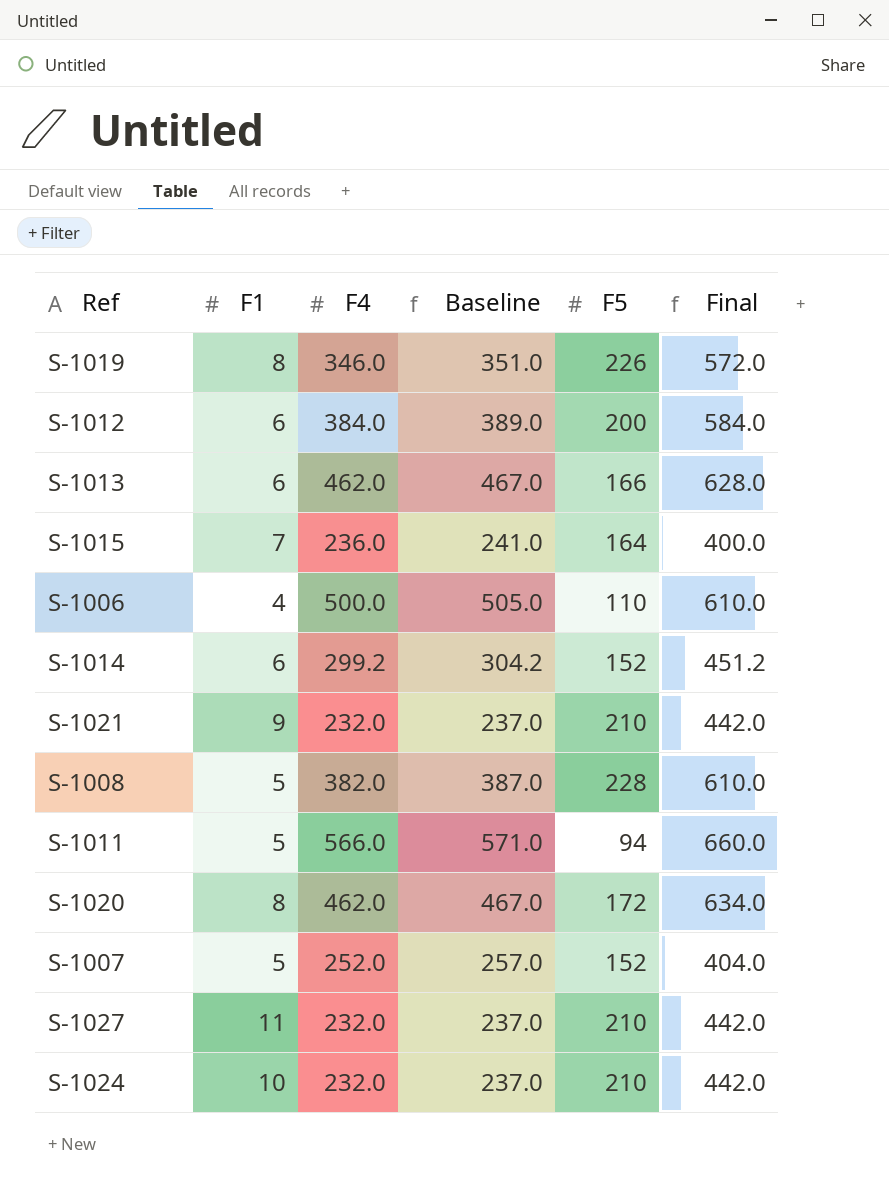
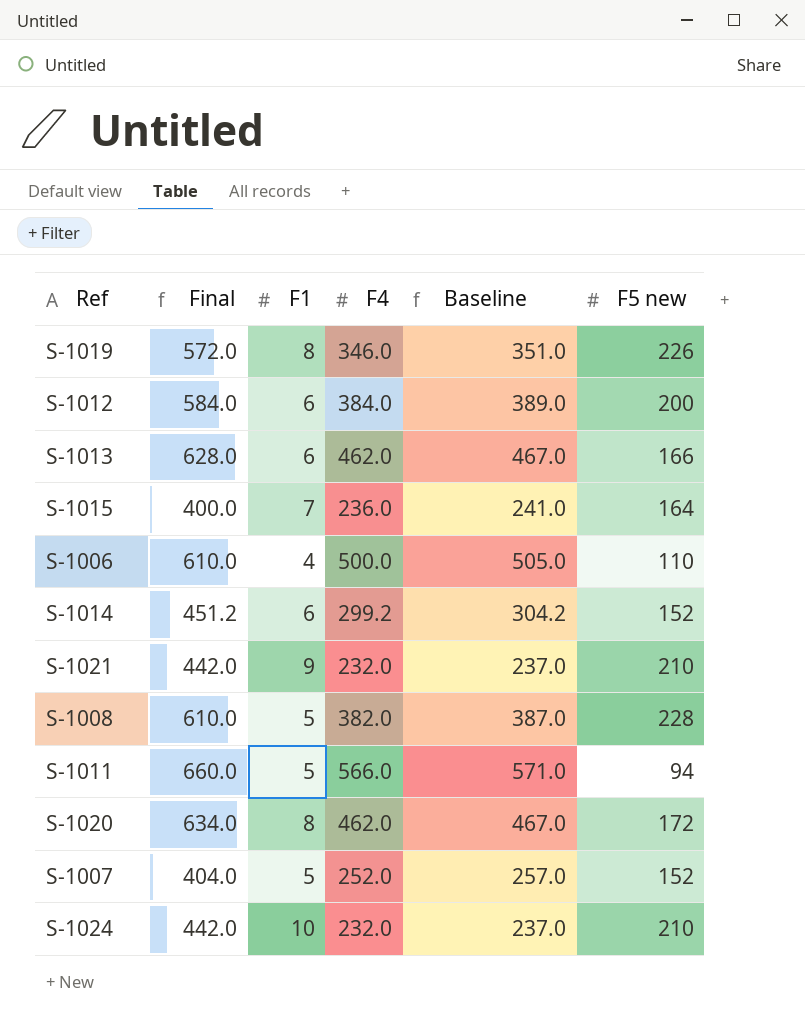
column Final | position: 6 -> 2
column name: F5 -> F5 new
row S-1027: 11 | 232.0 | 237.0 | 210 | 442.0 -> none

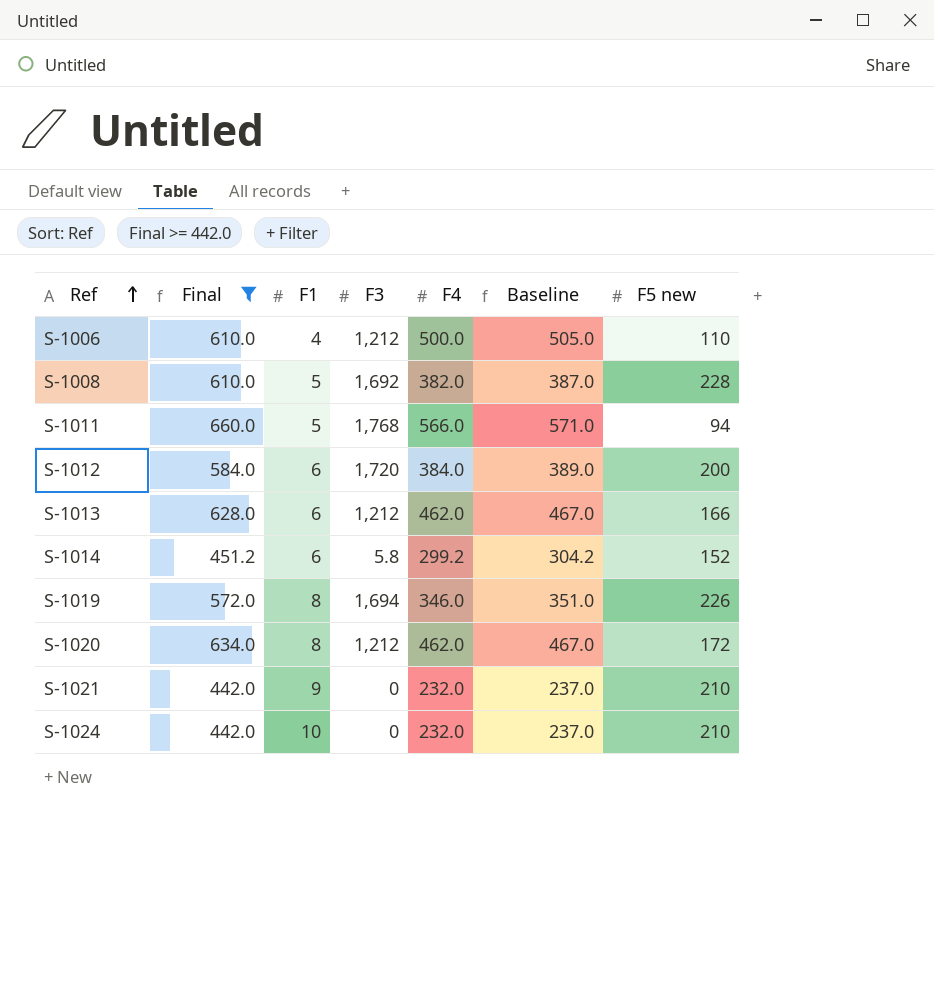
filter: none -> Final >= 442.0
row order: none -> Ref ascending
column F3 | position: none -> 4

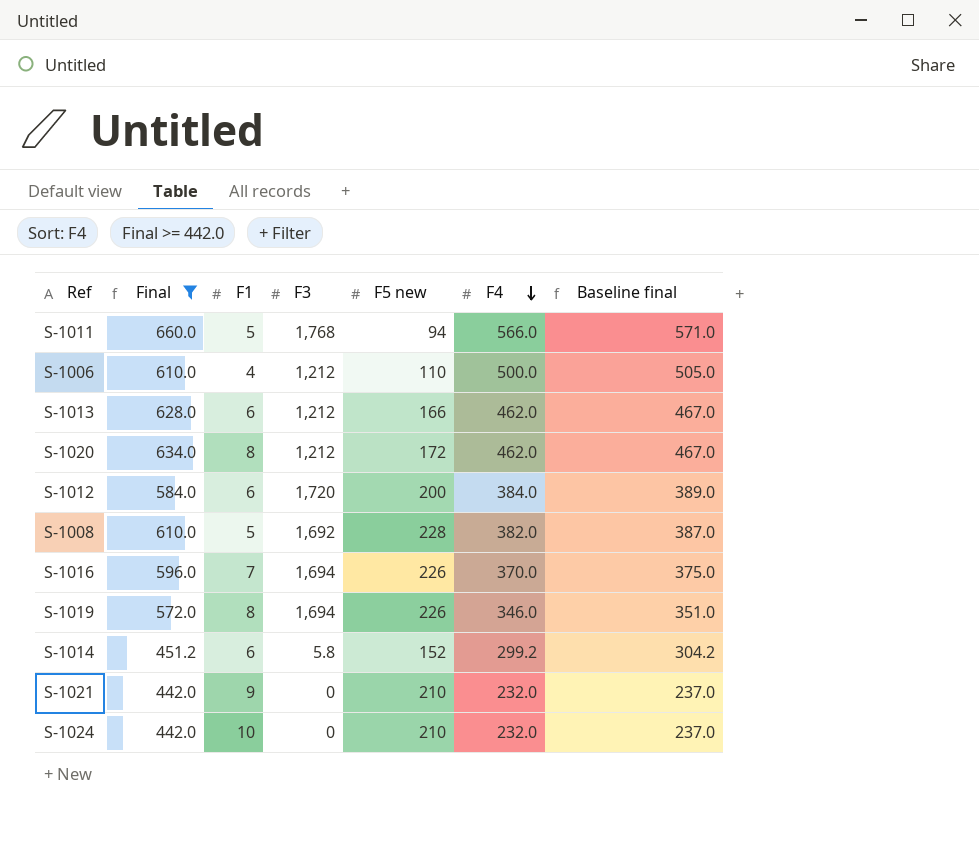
row order: Ref ascending -> F4 descending
column F5 new | position: 7 -> 5
column name: Baseline -> Baseline final
row S-1016: none -> 596.0 | 7 | 1,694 | 226 | 370.0 | 375.0

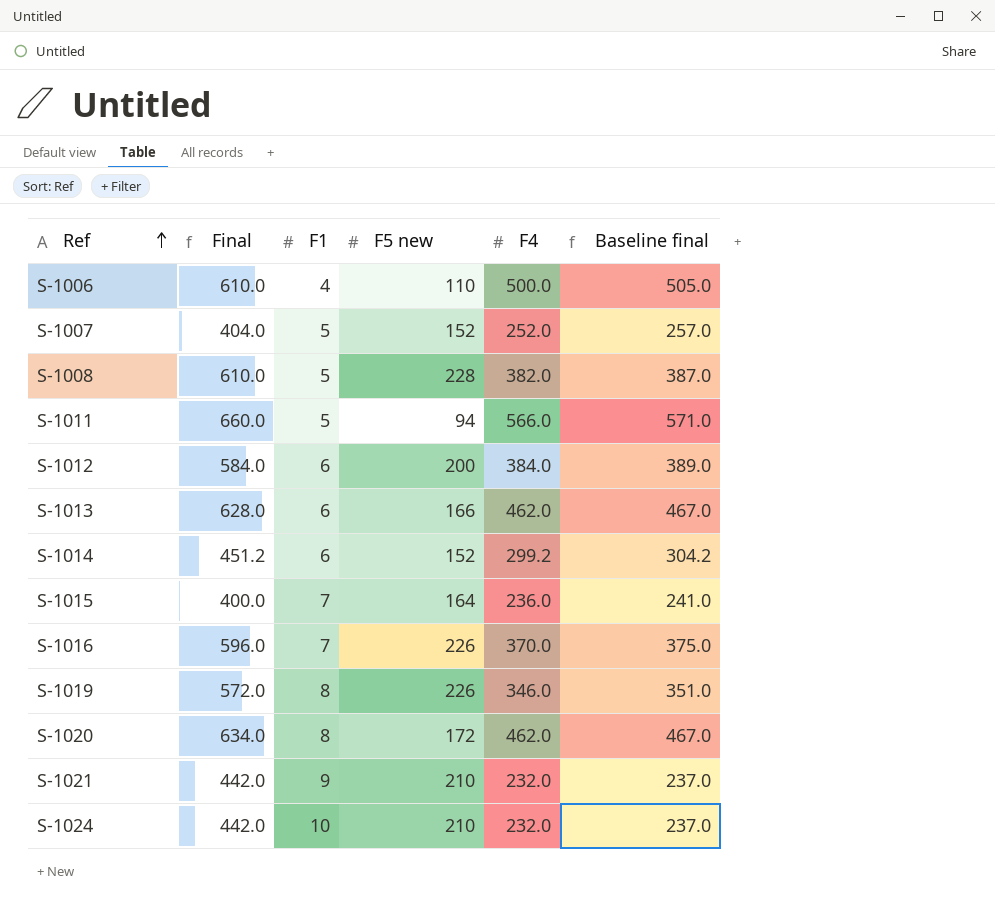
filter: Final >= 442.0 -> none
row order: F4 descending -> Ref ascending
column F3 | position: 4 -> none

